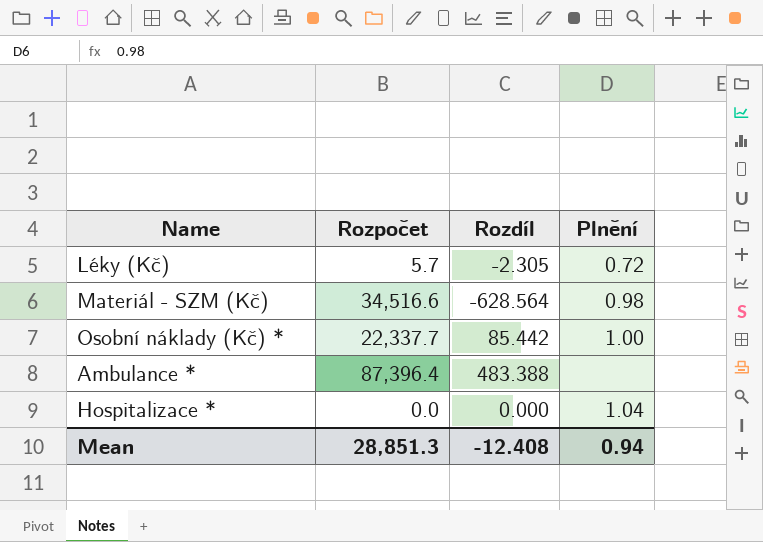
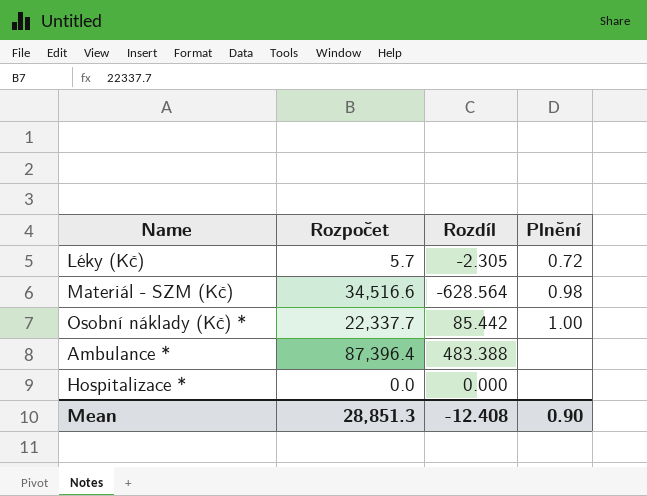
Hospitalizace * | Plnění: 1.04 -> none
Mean | Plnění: 0.94 -> 0.90

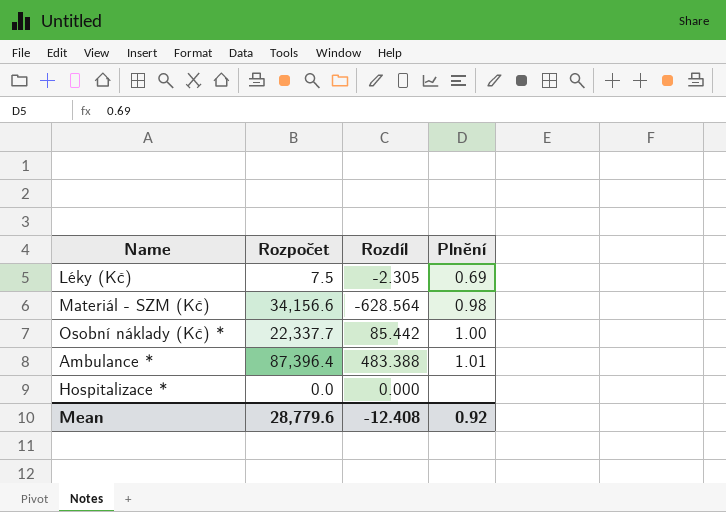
Léky (Kč) | Rozpočet: 5.7 -> 7.5
Léky (Kč) | Plnění: 0.72 -> 0.69
Materiál - SZM (Kč) | Rozpočet: 34,516.6 -> 34,156.6
Ambulance * | Plnění: none -> 1.01
Mean | Rozpočet: 28,851.3 -> 28,779.6
Mean | Plnění: 0.90 -> 0.92

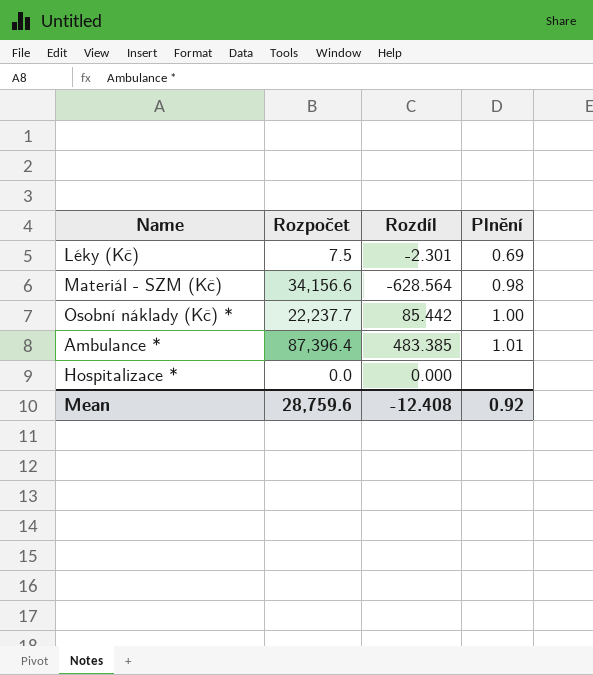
Léky (Kč) | Rozdíl: -2.305 -> -2.301
Osobní náklady (Kč) * | Rozpočet: 22,337.7 -> 22,237.7
Ambulance * | Rozdíl: 483.388 -> 483.385
Mean | Rozpočet: 28,779.6 -> 28,759.6

